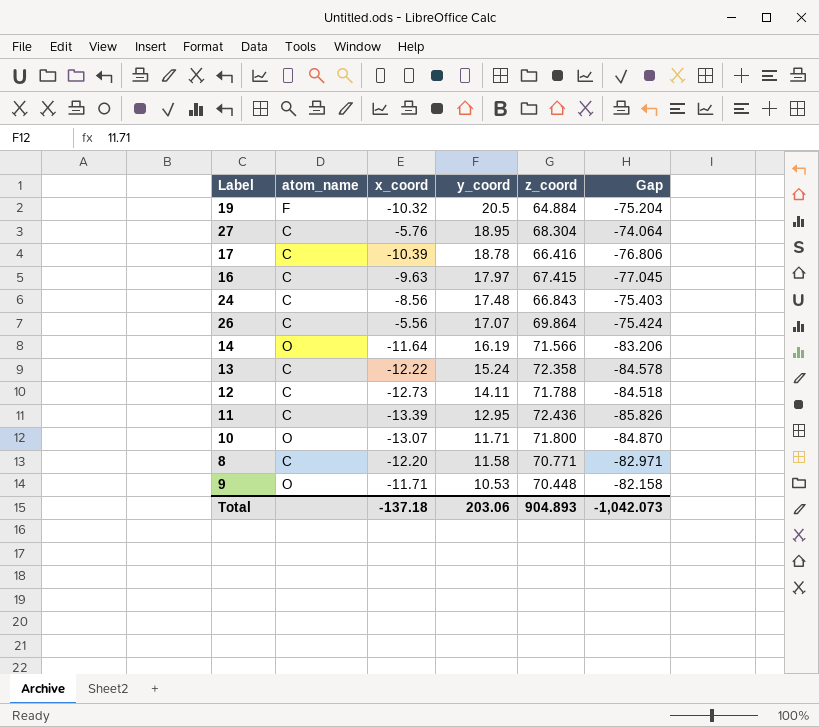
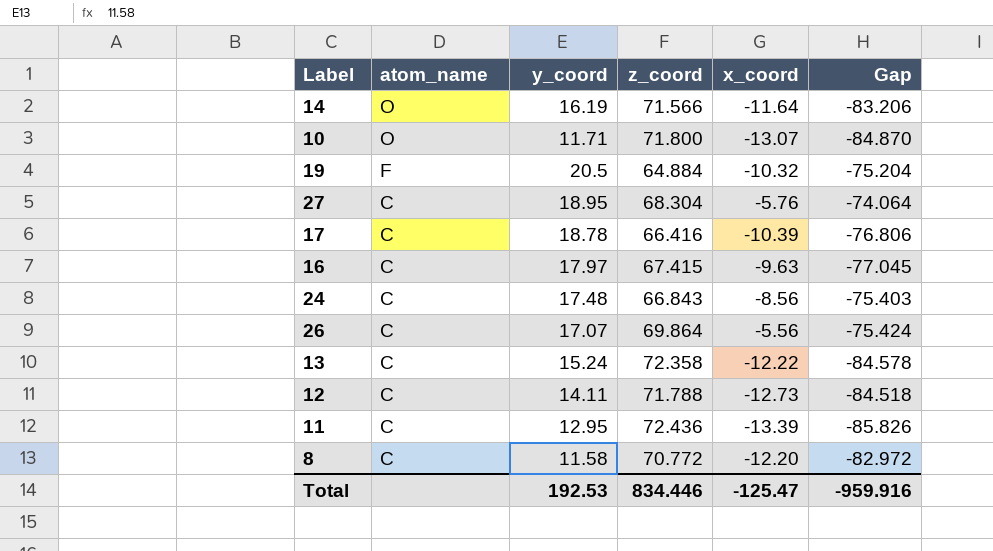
row order: y_coord descending -> atom_name descending
column x_coord | position: 3 -> 5
row 9: O | -11.71 | 10.53 | 70.448 | -82.158 -> none
8 | z_coord: 70.771 -> 70.772
8 | Gap: -82.971 -> -82.972
Total | y_coord: 203.06 -> 192.53
Total | z_coord: 904.893 -> 834.446
Total | x_coord: -137.18 -> -125.47
Total | Gap: -1,042.073 -> -959.916

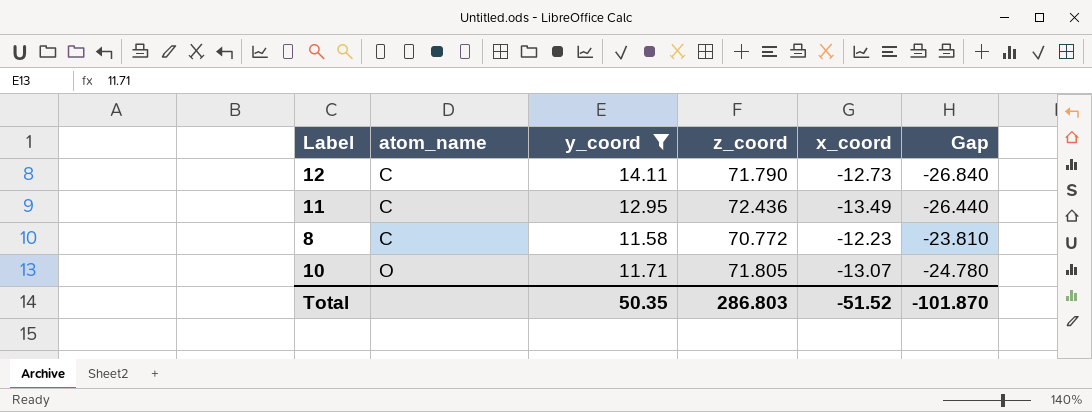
filter: none -> y_coord <= 14.11
row order: atom_name descending -> atom_name ascending
column Gap | formula: [x_coord] - [z_coord] -> [x_coord] - [y_coord]
12 | z_coord: 71.788 -> 71.790
11 | x_coord: -13.39 -> -13.49
8 | x_coord: -12.20 -> -12.23
10 | z_coord: 71.800 -> 71.805
Total | y_coord: 192.53 -> 50.35
Total | z_coord: 834.446 -> 286.803
Total | x_coord: -125.47 -> -51.52
Total | Gap: -959.916 -> -101.870

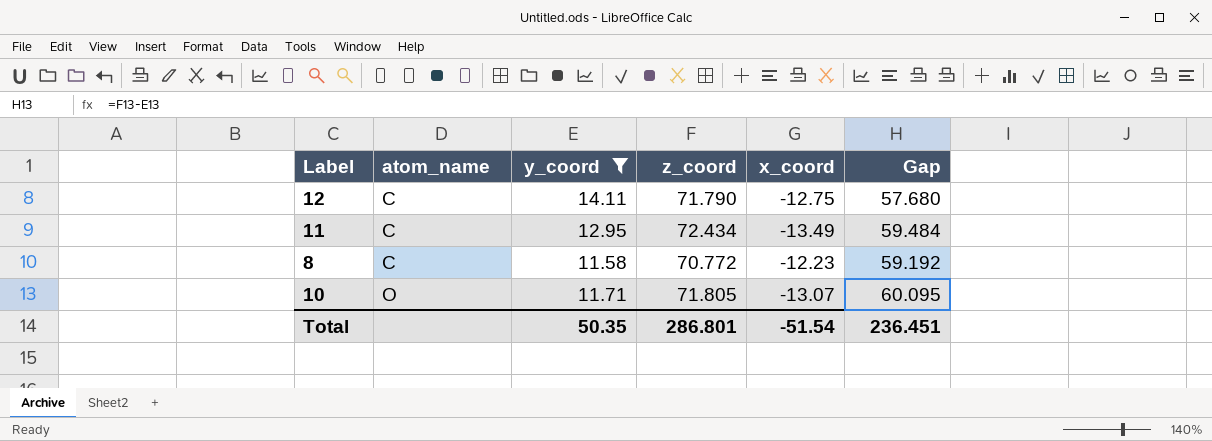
column Gap | formula: [x_coord] - [y_coord] -> [z_coord] - [y_coord]
12 | x_coord: -12.73 -> -12.75
11 | z_coord: 72.436 -> 72.434
Total | z_coord: 286.803 -> 286.801
Total | x_coord: -51.52 -> -51.54
Total | Gap: -101.870 -> 236.451

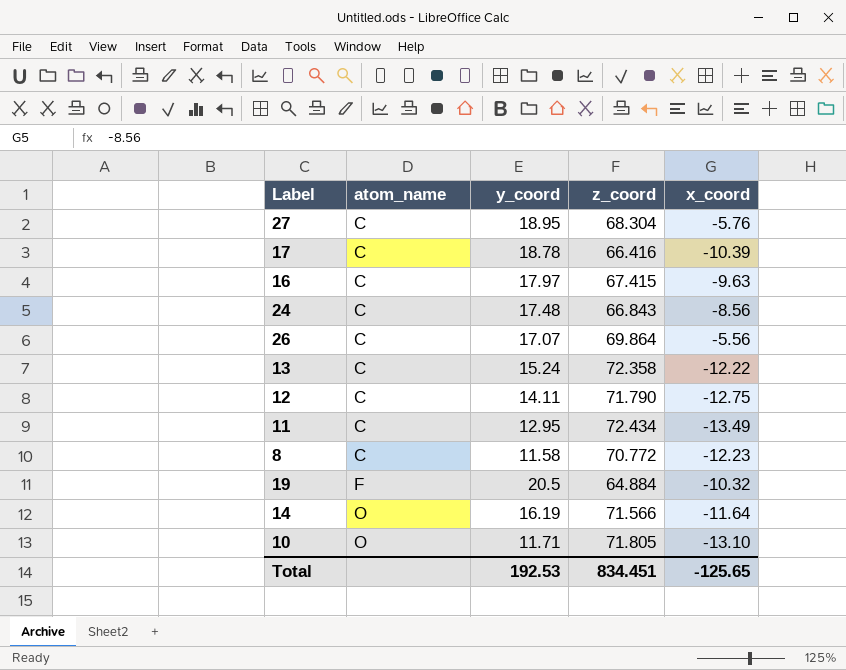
filter: y_coord <= 14.11 -> none
column Gap | formula: [z_coord] - [y_coord] -> none
10 | x_coord: -13.07 -> -13.10
Total | y_coord: 50.35 -> 192.53
Total | z_coord: 286.801 -> 834.451
Total | x_coord: -51.54 -> -125.65

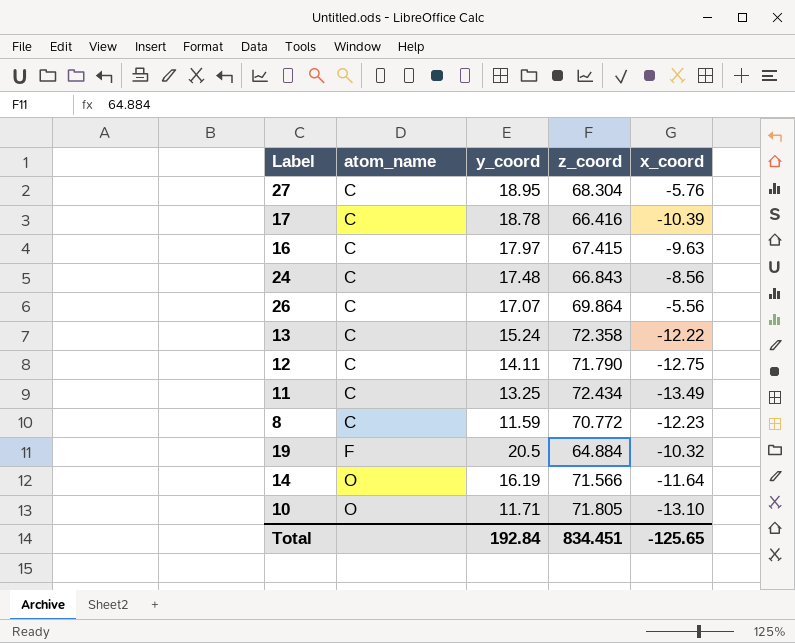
11 | y_coord: 12.95 -> 13.25
8 | y_coord: 11.58 -> 11.59
Total | y_coord: 192.53 -> 192.84

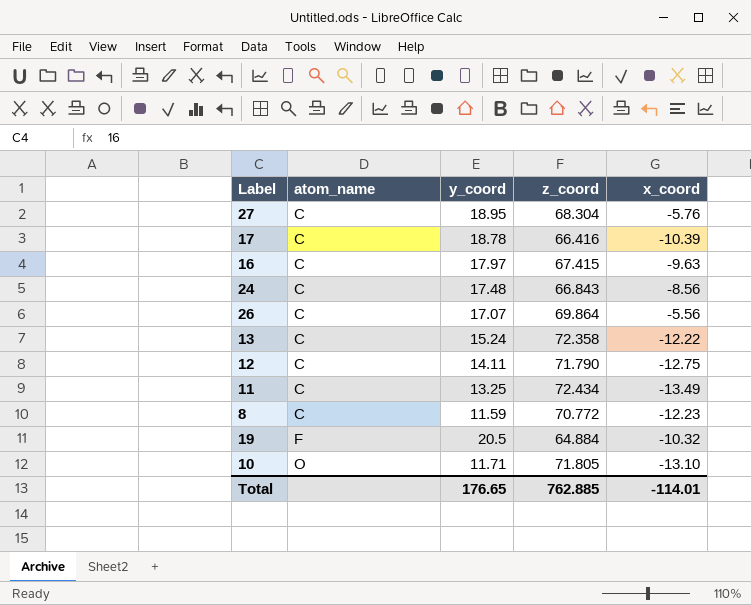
row 14: O | 16.19 | 71.566 | -11.64 -> none
Total | y_coord: 192.84 -> 176.65
Total | z_coord: 834.451 -> 762.885
Total | x_coord: -125.65 -> -114.01

